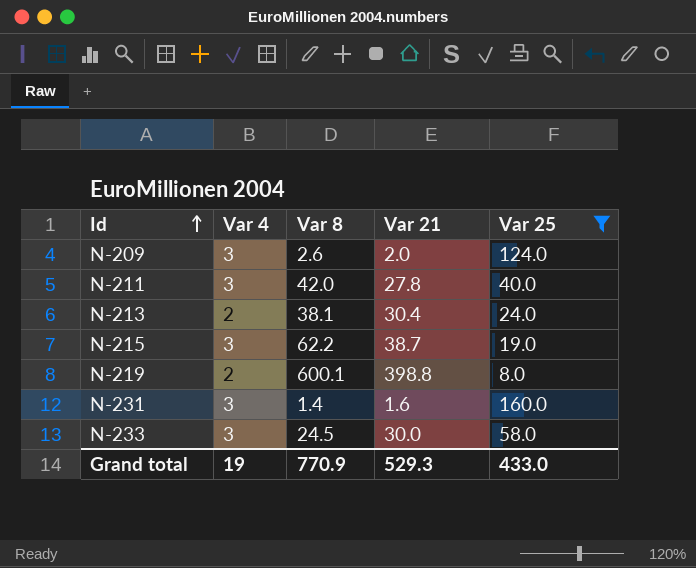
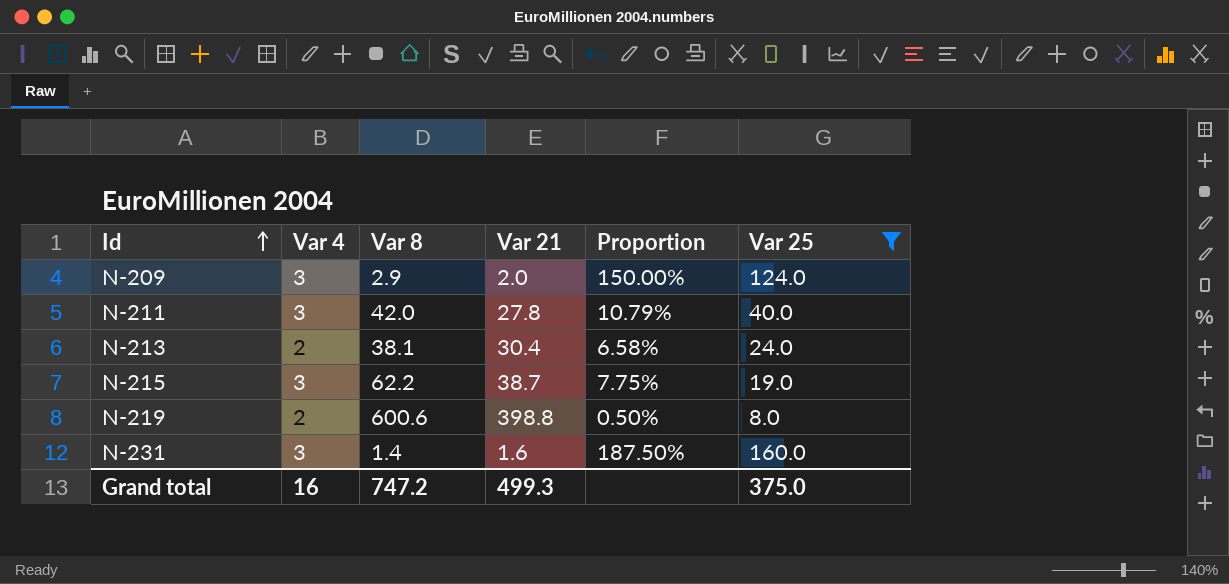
column Proportion | formula: none -> [Var 4] / [Var 21]
row N-233: 3 | 24.5 | 30.0 | 58.0 -> none
N-209 | Var 8: 2.6 -> 2.9
N-219 | Var 8: 600.1 -> 600.6
Grand total | Var 4: 19 -> 16
Grand total | Var 8: 770.9 -> 747.2
Grand total | Var 21: 529.3 -> 499.3
Grand total | Var 25: 433.0 -> 375.0

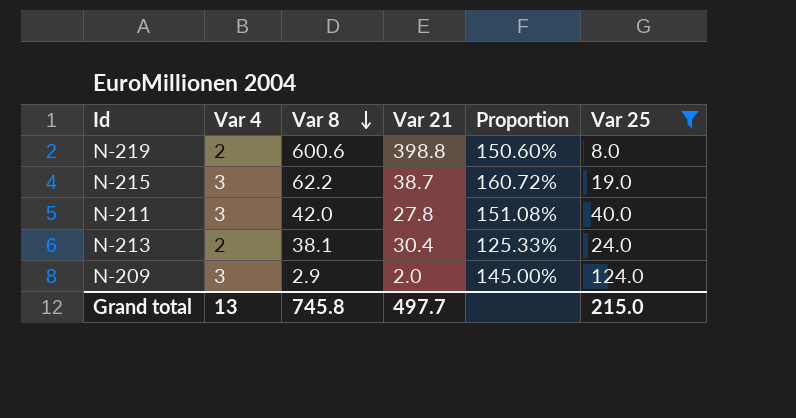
row order: Id ascending -> Var 8 descending
column Proportion | formula: [Var 4] / [Var 21] -> [Var 8] / [Var 21]
row N-231: 3 | 1.4 | 1.6 | 187.50% | 160.0 -> none
Grand total | Var 4: 16 -> 13
Grand total | Var 8: 747.2 -> 745.8
Grand total | Var 21: 499.3 -> 497.7
Grand total | Var 25: 375.0 -> 215.0

